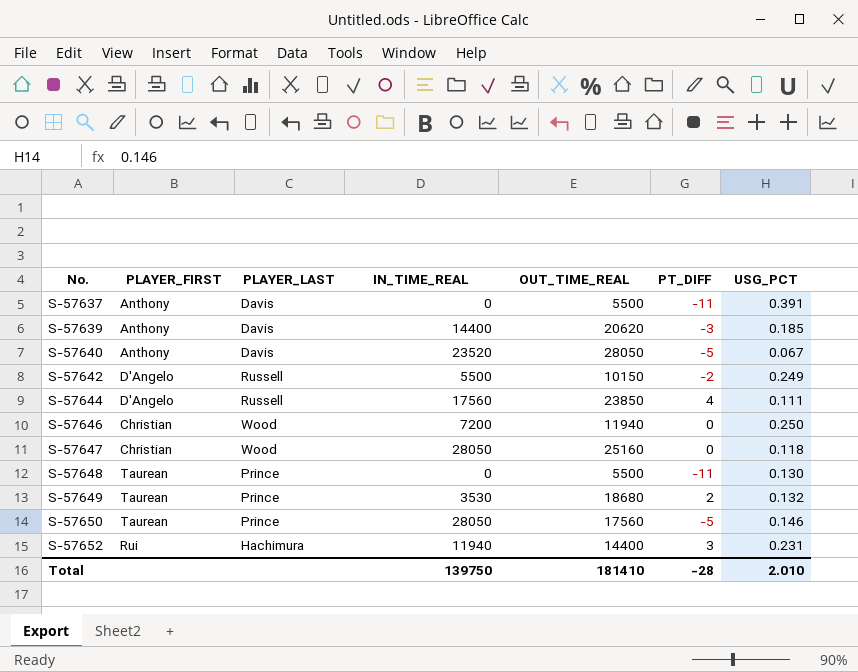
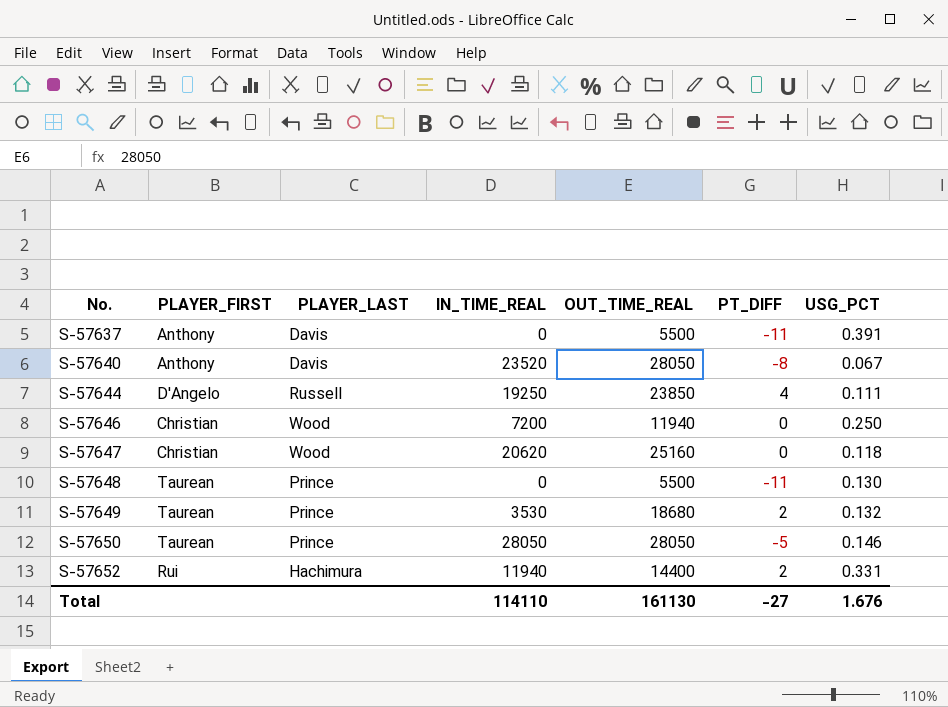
row S-57639: Anthony | Davis | 14400 | 20620 | -3 | 0.185 -> none
row S-57642: D'Angelo | Russell | 5500 | 10150 | -2 | 0.249 -> none
S-57640 | PT_DIFF: -5 -> -8
S-57644 | IN_TIME_REAL: 17560 -> 19250
S-57647 | IN_TIME_REAL: 28050 -> 20620
S-57650 | OUT_TIME_REAL: 17560 -> 28050
S-57652 | PT_DIFF: 3 -> 2
S-57652 | USG_PCT: 0.231 -> 0.331
Total | IN_TIME_REAL: 139750 -> 114110
Total | OUT_TIME_REAL: 181410 -> 161130
Total | PT_DIFF: -28 -> -27
Total | USG_PCT: 2.010 -> 1.676

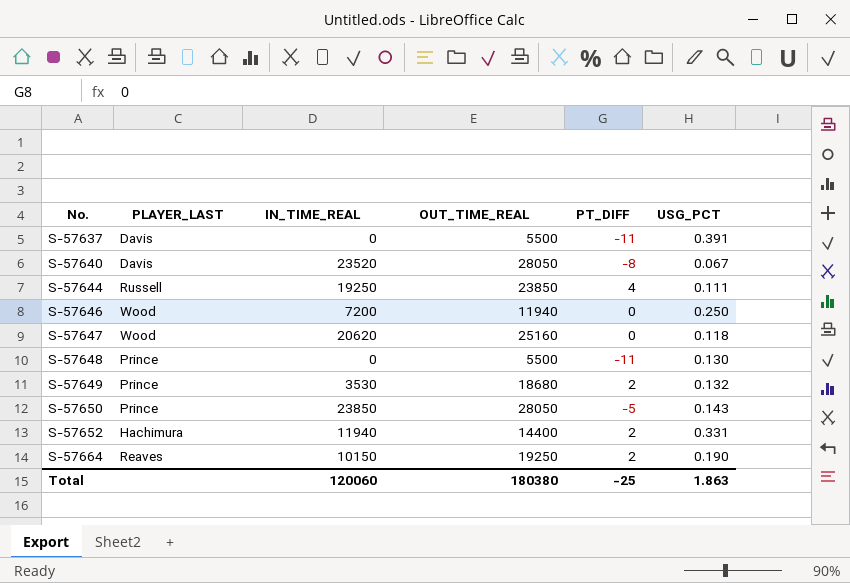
column PLAYER_FIRST | position: 2 -> none
S-57650 | IN_TIME_REAL: 28050 -> 23850
S-57650 | USG_PCT: 0.146 -> 0.143
row S-57664: none -> Reaves | 10150 | 19250 | 2 | 0.190
Total | IN_TIME_REAL: 114110 -> 120060
Total | OUT_TIME_REAL: 161130 -> 180380
Total | PT_DIFF: -27 -> -25
Total | USG_PCT: 1.676 -> 1.863

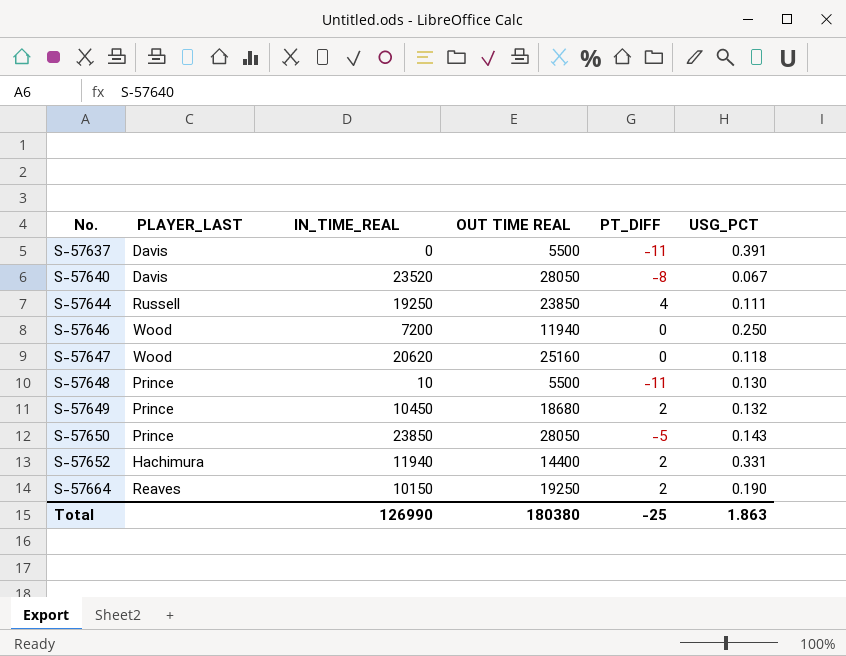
column name: OUT_TIME_REAL -> OUT TIME REAL
S-57648 | IN_TIME_REAL: 0 -> 10
S-57649 | IN_TIME_REAL: 3530 -> 10450
Total | IN_TIME_REAL: 120060 -> 126990

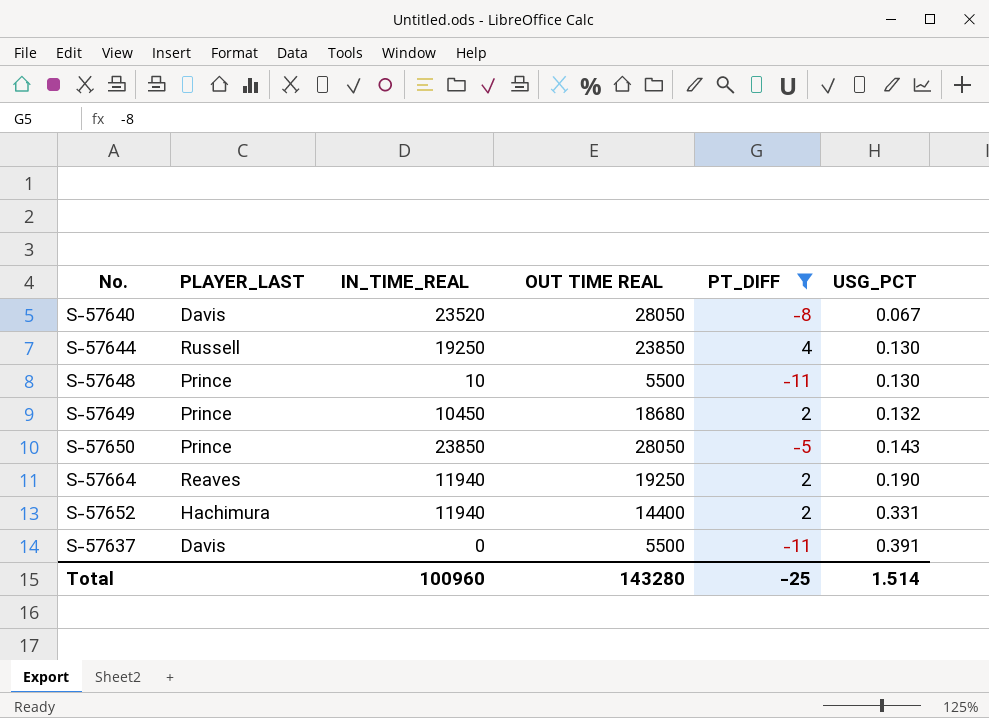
filter: none -> PT_DIFF != 0
row order: No. ascending -> USG_PCT ascending
S-57644 | USG_PCT: 0.111 -> 0.130
S-57664 | IN_TIME_REAL: 10150 -> 11940
Total | IN_TIME_REAL: 126990 -> 100960
Total | OUT TIME REAL: 180380 -> 143280
Total | USG_PCT: 1.863 -> 1.514

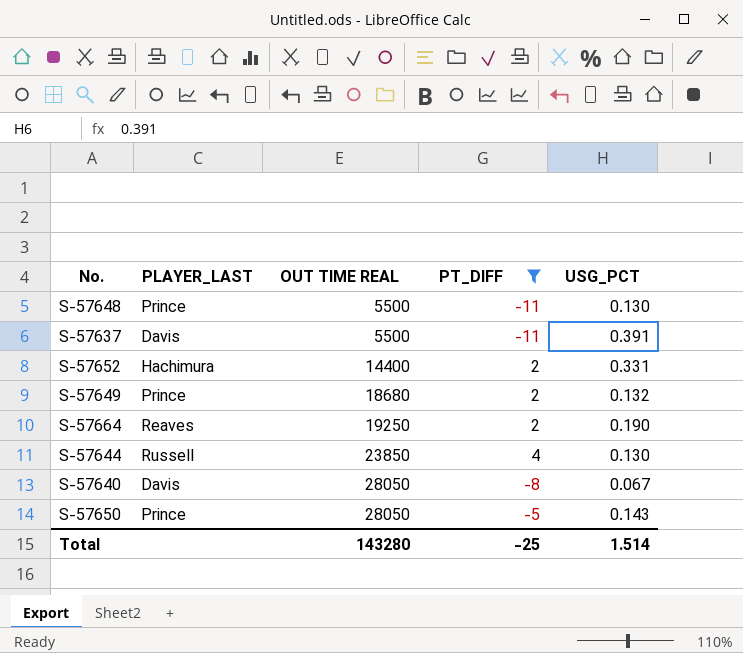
row order: USG_PCT ascending -> OUT TIME REAL ascending
column IN_TIME_REAL | position: 3 -> none

